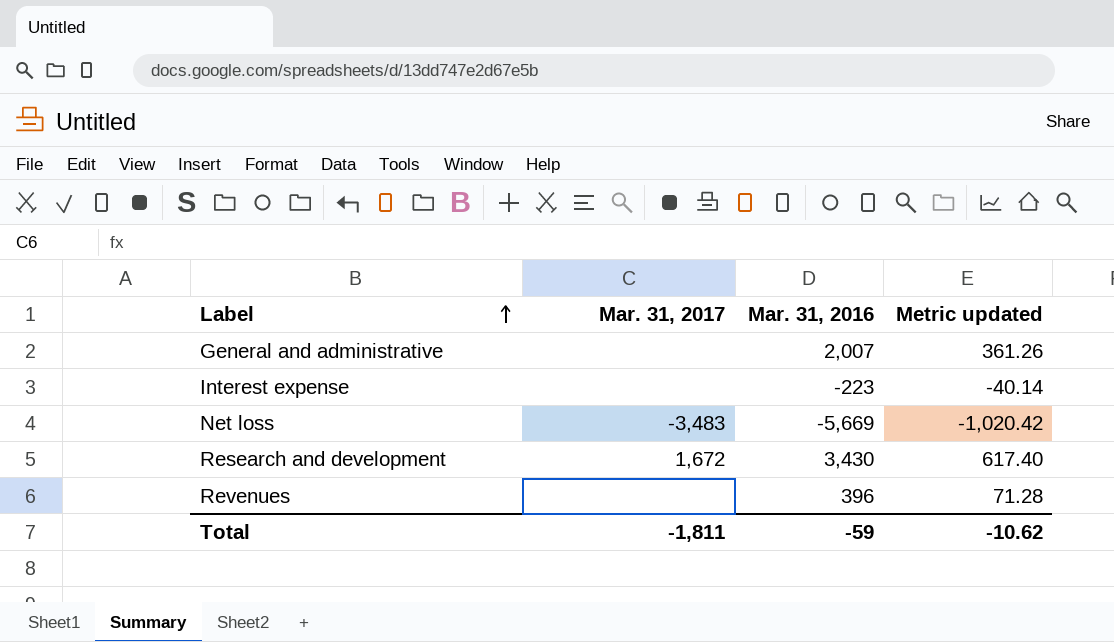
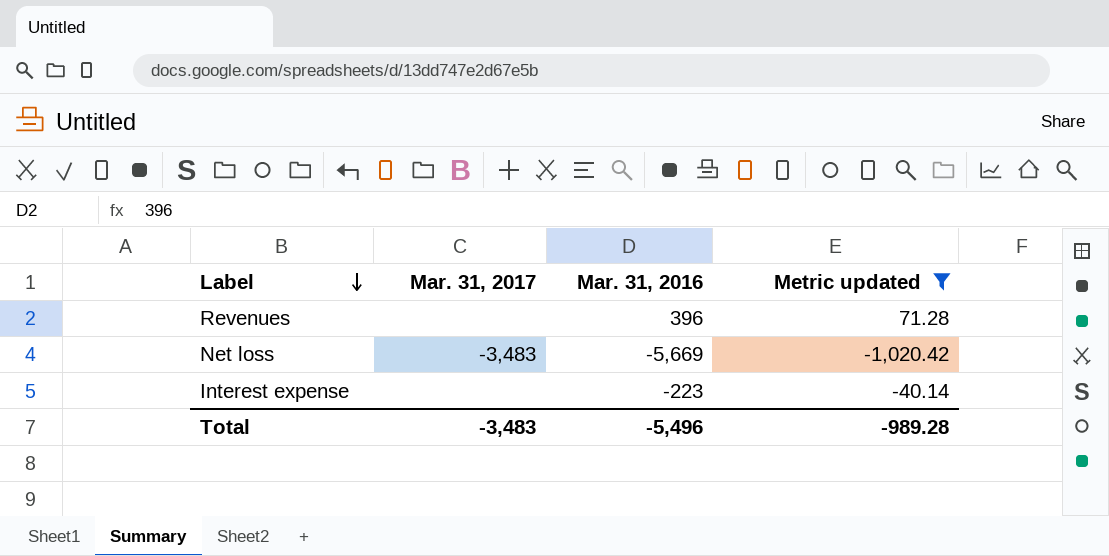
filter: none -> Metric updated <= 71.28
row order: Label ascending -> Label descending
Total | Mar. 31, 2017: -1,811 -> -3,483
Total | Mar. 31, 2016: -59 -> -5,496
Total | Metric updated: -10.62 -> -989.28

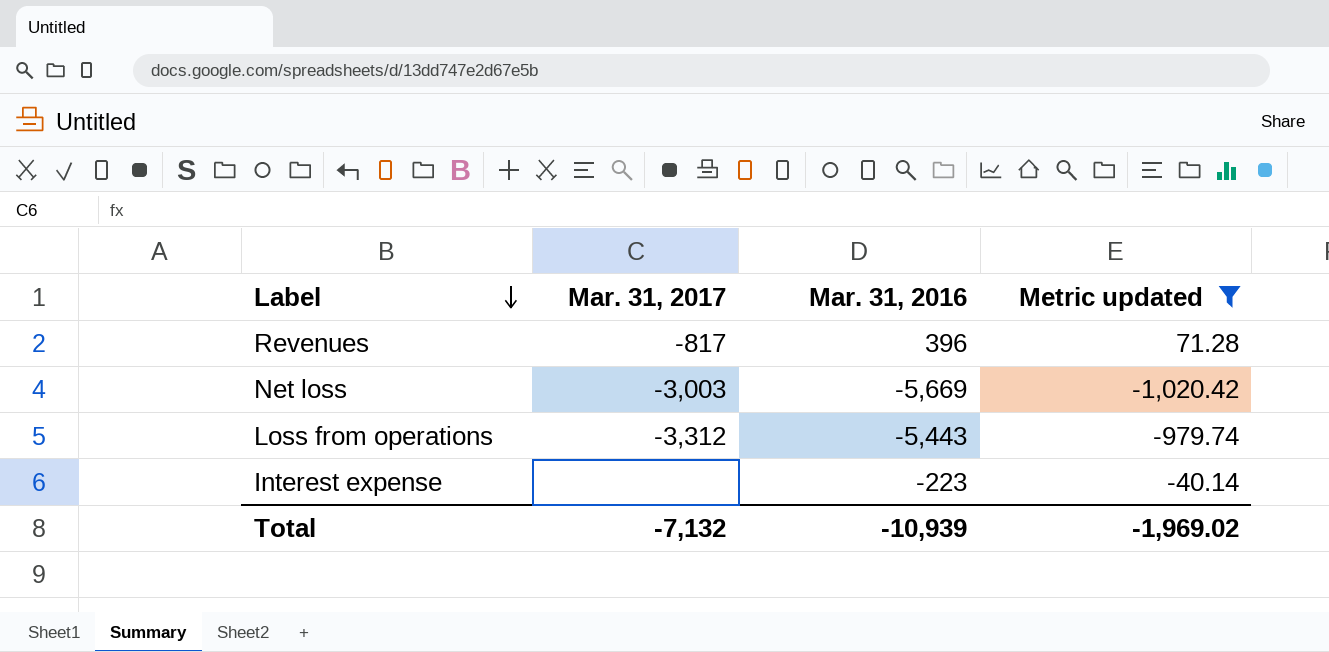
Revenues | Mar. 31, 2017: none -> -817
Net loss | Mar. 31, 2017: -3,483 -> -3,003
row Loss from operations: none -> -3,312 | -5,443 | -979.74
Total | Mar. 31, 2017: -3,483 -> -7,132
Total | Mar. 31, 2016: -5,496 -> -10,939
Total | Metric updated: -989.28 -> -1,969.02

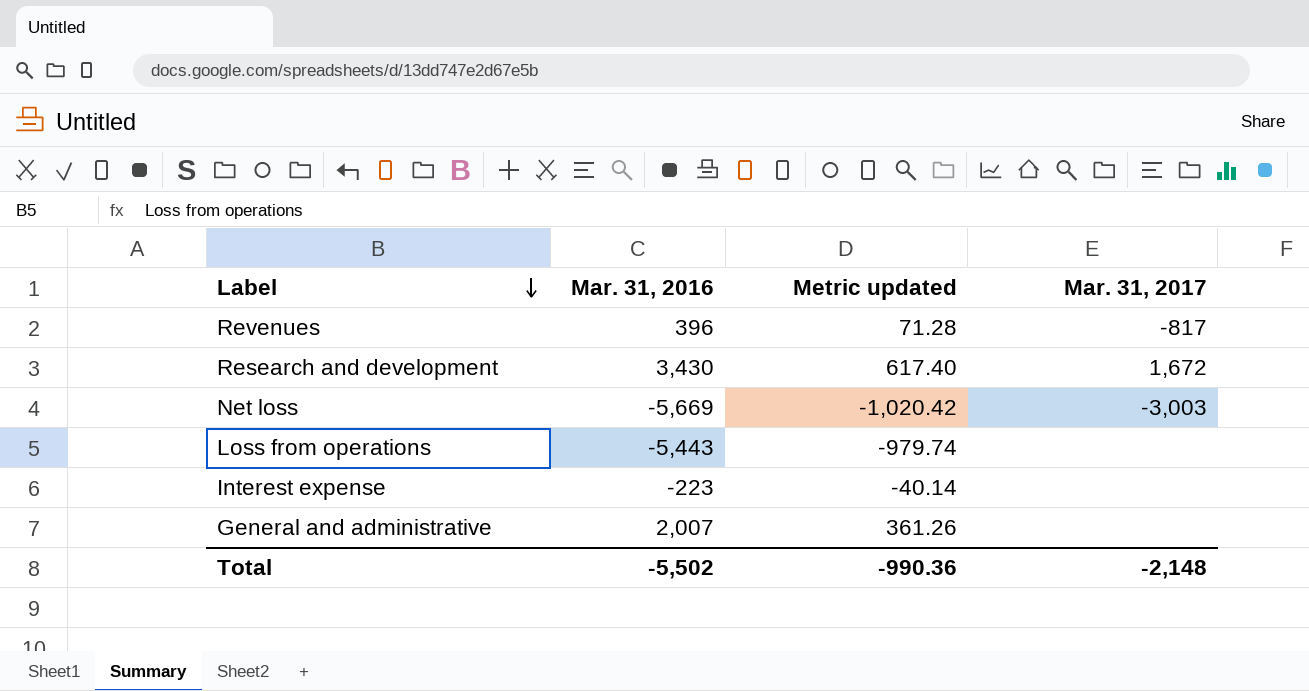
filter: Metric updated <= 71.28 -> none
column Mar. 31, 2017 | position: 2 -> 4
Loss from operations | Mar. 31, 2017: -3,312 -> none
Total | Mar. 31, 2016: -10,939 -> -5,502
Total | Metric updated: -1,969.02 -> -990.36
Total | Mar. 31, 2017: -7,132 -> -2,148

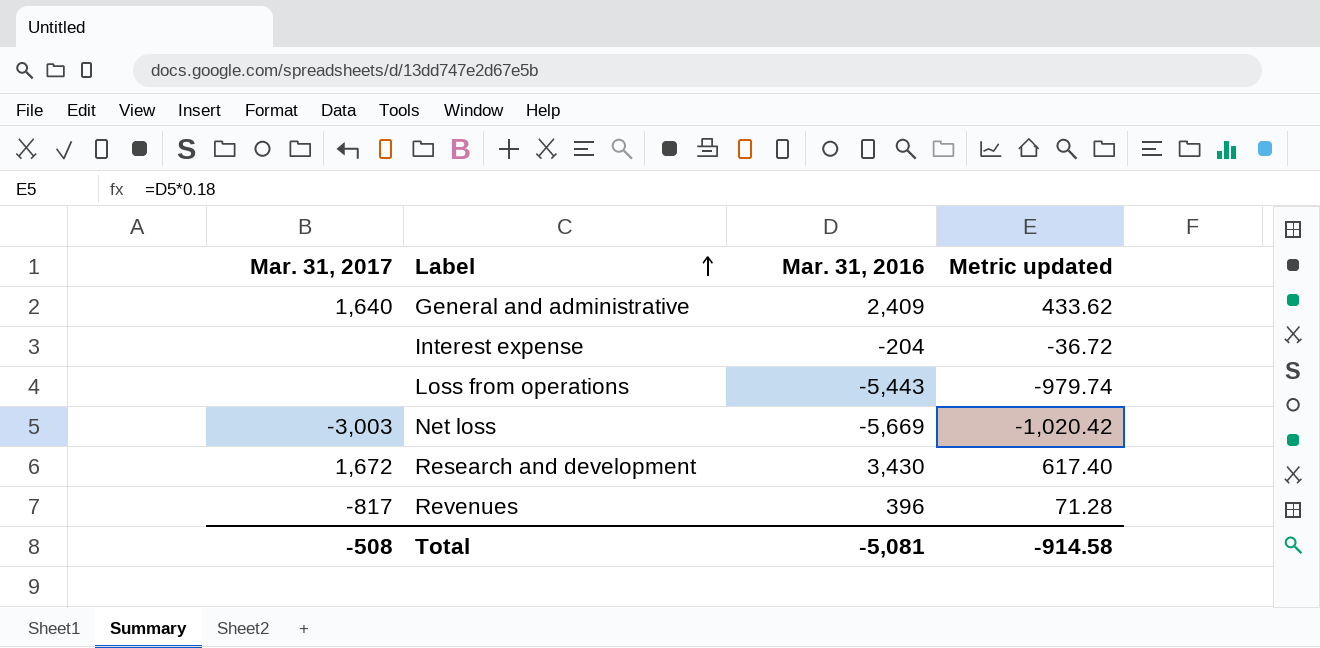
row order: Label descending -> Label ascending
column Mar. 31, 2017 | position: 4 -> 1
General and administrative | Mar. 31, 2017: none -> 1,640
General and administrative | Mar. 31, 2016: 2,007 -> 2,409
General and administrative | Metric updated: 361.26 -> 433.62
Interest expense | Mar. 31, 2016: -223 -> -204
Interest expense | Metric updated: -40.14 -> -36.72
Total | Mar. 31, 2017: -2,148 -> -508
Total | Mar. 31, 2016: -5,502 -> -5,081
Total | Metric updated: -990.36 -> -914.58

